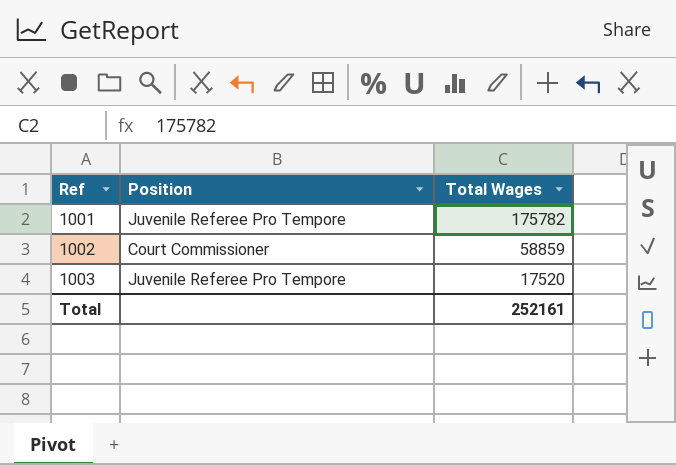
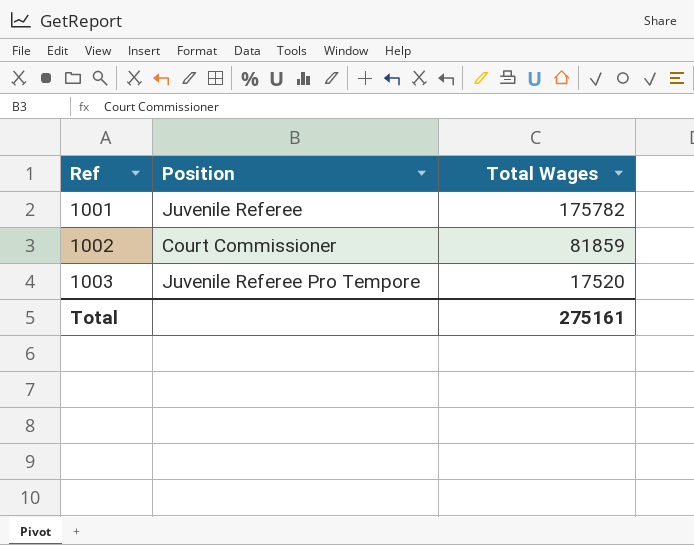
1001 | Position: Juvenile Referee Pro Tempore -> Juvenile Referee
1002 | Total Wages: 58859 -> 81859
Total | Total Wages: 252161 -> 275161

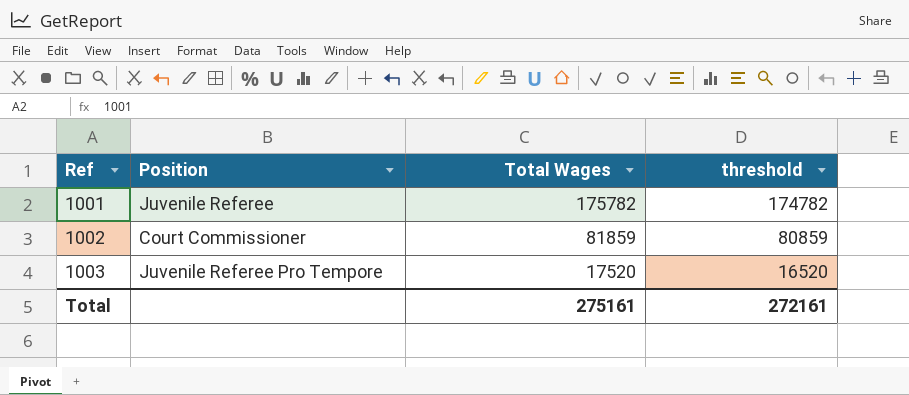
column threshold | formula: none -> [Total Wages] - 1000

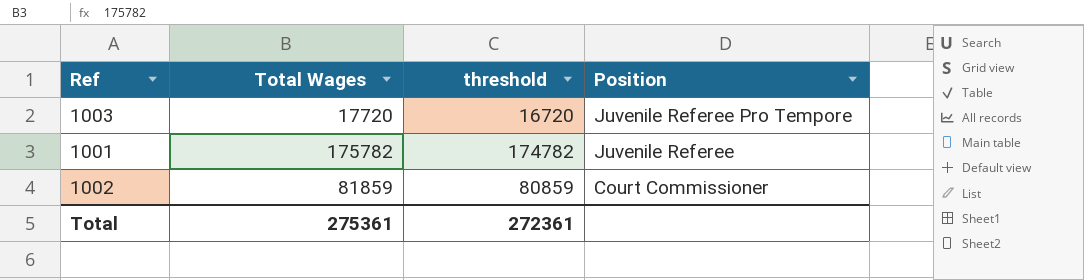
row order: Ref ascending -> Position descending
column Position | position: 2 -> 4
1003 | Total Wages: 17520 -> 17720
1003 | threshold: 16520 -> 16720
Total | Total Wages: 275161 -> 275361
Total | threshold: 272161 -> 272361

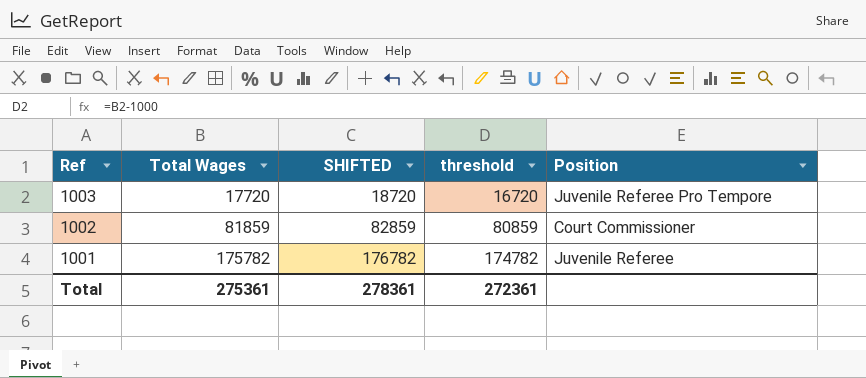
row order: Position descending -> Ref descending
column SHIFTED | formula: none -> [Total Wages] + 1000

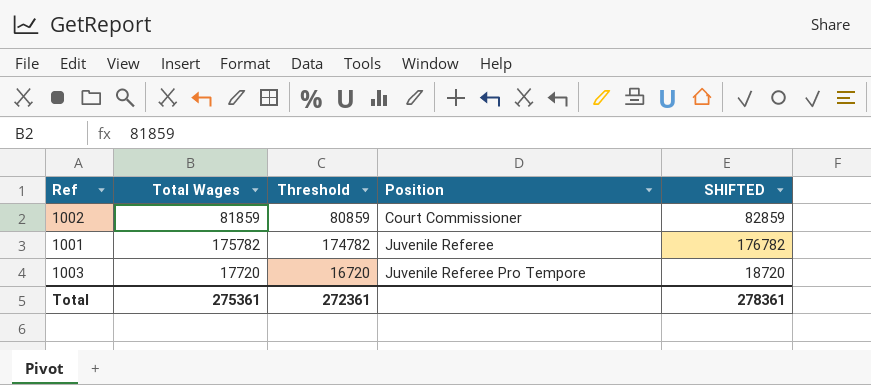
row order: Ref descending -> Position ascending
column name: threshold -> Threshold
column SHIFTED | position: 3 -> 5

